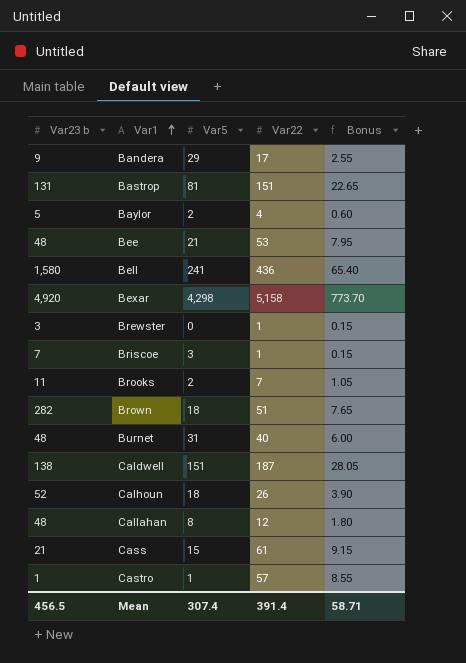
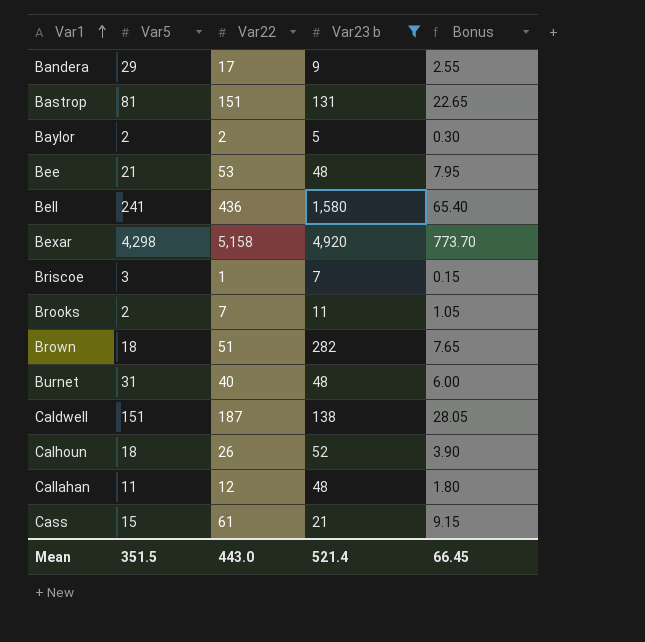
filter: none -> Var23 b >= 5
column Var23 b | position: 1 -> 4
Baylor | Var22: 4 -> 2
Baylor | Bonus: 0.60 -> 0.30
Callahan | Var5: 8 -> 11
Mean | Var5: 307.4 -> 351.5
Mean | Var22: 391.4 -> 443.0
Mean | Var23 b: 456.5 -> 521.4
Mean | Bonus: 58.71 -> 66.45

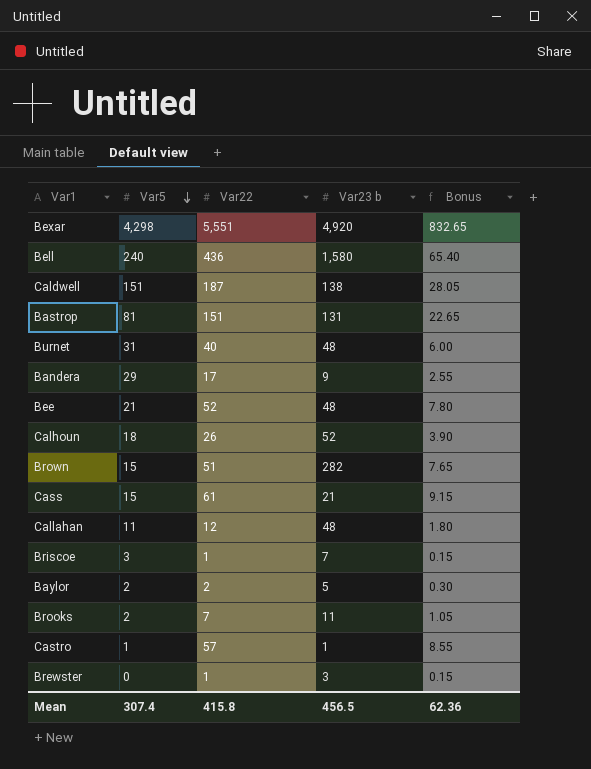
filter: Var23 b >= 5 -> none
row order: Var1 ascending -> Var5 descending
Bexar | Var22: 5,158 -> 5,551
Bexar | Bonus: 773.70 -> 832.65
Bell | Var5: 241 -> 240
Bee | Var22: 53 -> 52
Bee | Bonus: 7.95 -> 7.80
Brown | Var5: 18 -> 15
Mean | Var5: 351.5 -> 307.4
Mean | Var22: 443.0 -> 415.8
Mean | Var23 b: 521.4 -> 456.5
Mean | Bonus: 66.45 -> 62.36

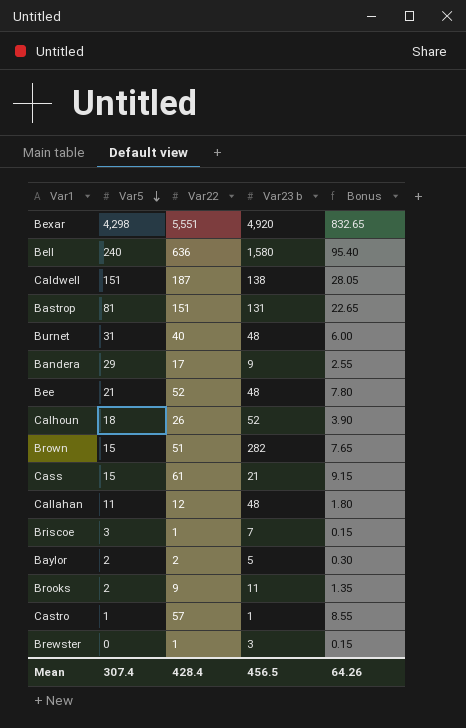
Bell | Var22: 436 -> 636
Bell | Bonus: 65.40 -> 95.40
Brooks | Var22: 7 -> 9
Brooks | Bonus: 1.05 -> 1.35
Mean | Var22: 415.8 -> 428.4
Mean | Bonus: 62.36 -> 64.26

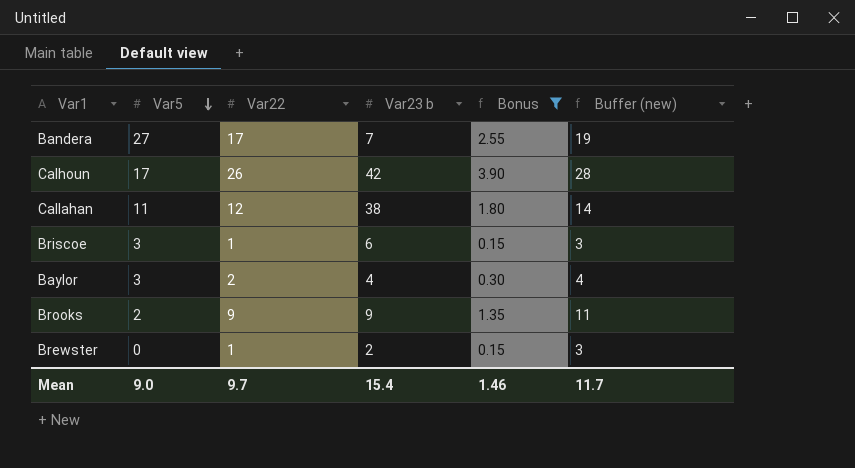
filter: none -> Bonus <= 3.90
column Buffer (new) | formula: none -> [Var22] + 2
Bandera | Var5: 29 -> 27
Bandera | Var23 b: 9 -> 7
Calhoun | Var5: 18 -> 17
Calhoun | Var23 b: 52 -> 42
Callahan | Var23 b: 48 -> 38
Briscoe | Var23 b: 7 -> 6
Baylor | Var5: 2 -> 3
Baylor | Var23 b: 5 -> 4
Brooks | Var23 b: 11 -> 9
Brewster | Var23 b: 3 -> 2
Mean | Var5: 307.4 -> 9.0
Mean | Var22: 428.4 -> 9.7
Mean | Var23 b: 456.5 -> 15.4
Mean | Bonus: 64.26 -> 1.46

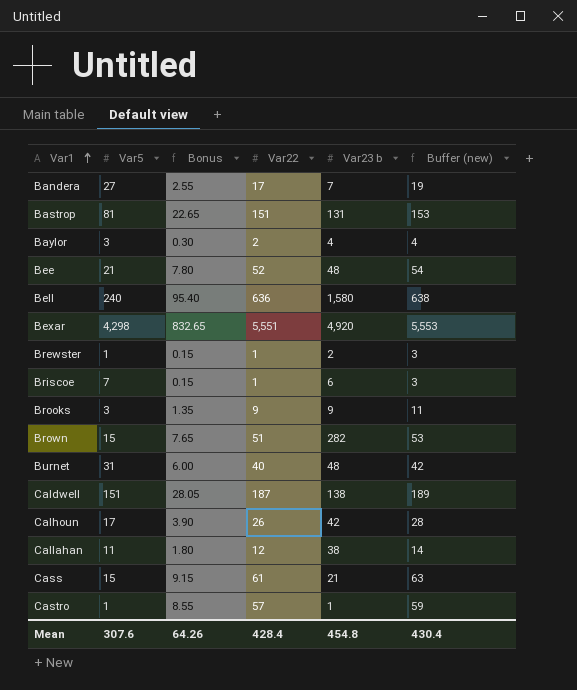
filter: Bonus <= 3.90 -> none
row order: Var5 descending -> Var1 ascending
column Bonus | position: 5 -> 3
Brewster | Var5: 0 -> 1
Briscoe | Var5: 3 -> 7
Brooks | Var5: 2 -> 3
Mean | Var5: 9.0 -> 307.6
Mean | Bonus: 1.46 -> 64.26
Mean | Var22: 9.7 -> 428.4
Mean | Var23 b: 15.4 -> 454.8
Mean | Buffer (new): 11.7 -> 430.4

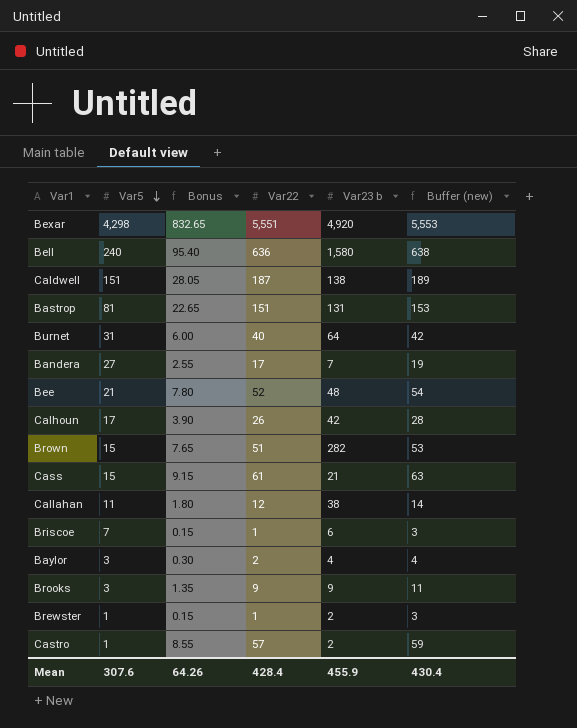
row order: Var1 ascending -> Var5 descending
Burnet | Var23 b: 48 -> 64
Castro | Var23 b: 1 -> 2
Mean | Var23 b: 454.8 -> 455.9

